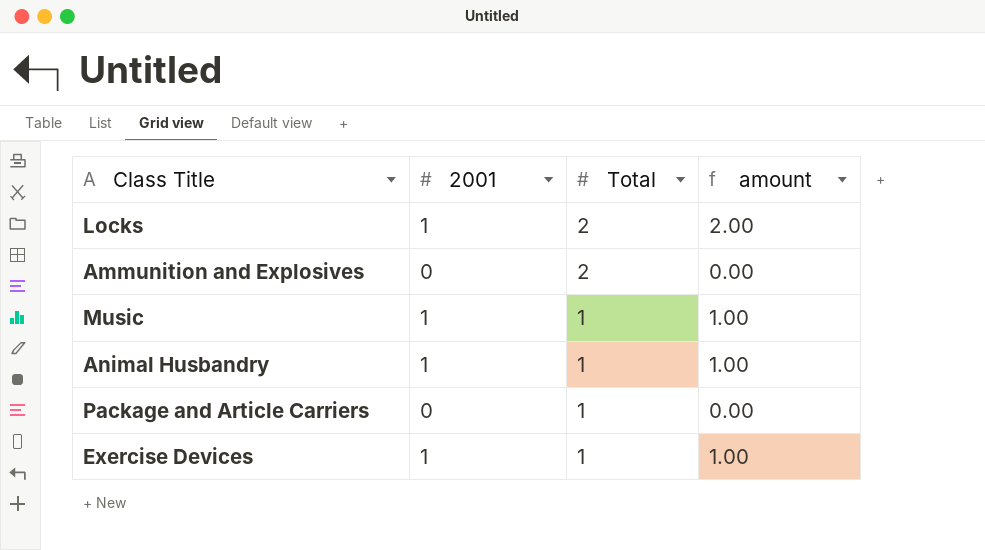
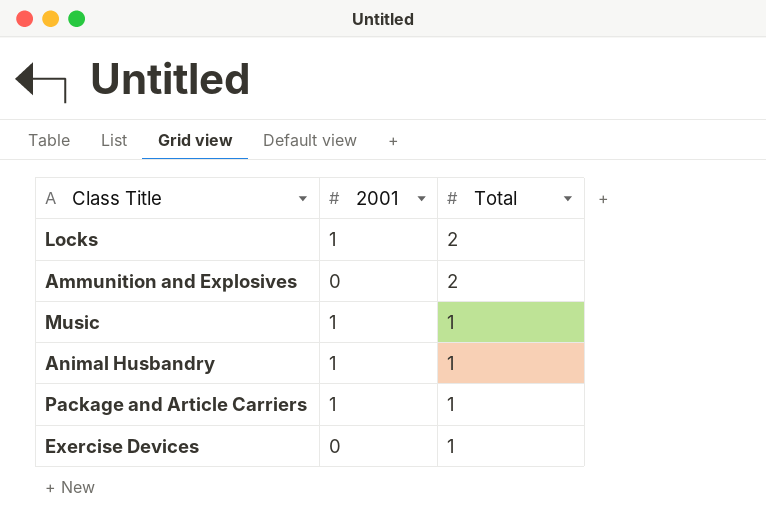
column amount | formula: [2001] * [Total] -> none
Package and Article Carriers | 2001: 0 -> 1
Exercise Devices | 2001: 1 -> 0

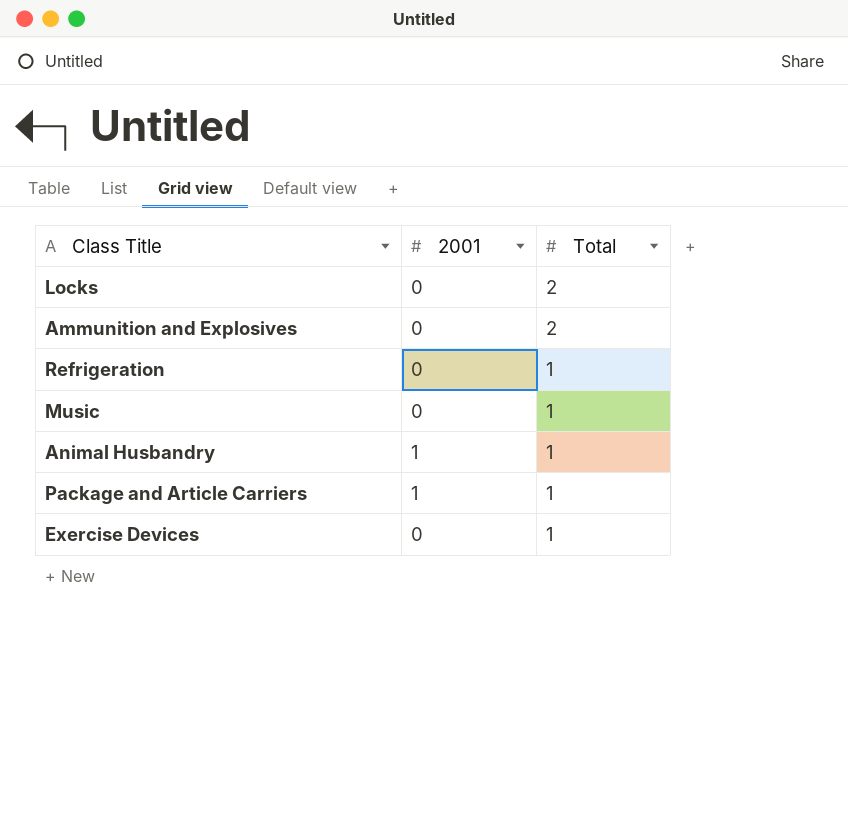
Locks | 2001: 1 -> 0
row Refrigeration: none -> 0 | 1
Music | 2001: 1 -> 0

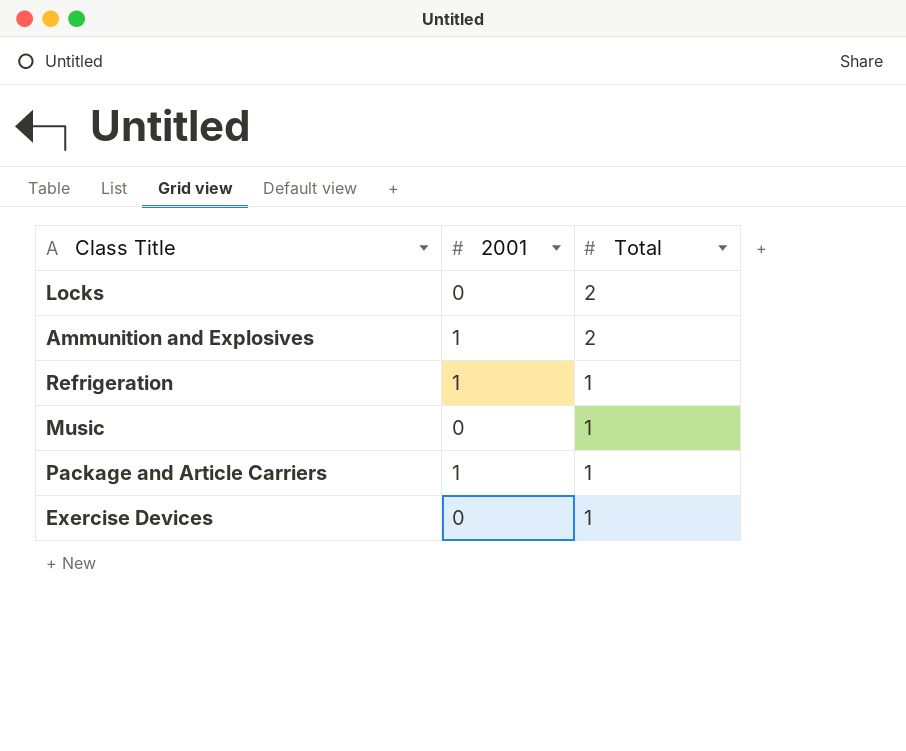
row Animal Husbandry: 1 | 1 -> none
Ammunition and Explosives | 2001: 0 -> 1
Refrigeration | 2001: 0 -> 1

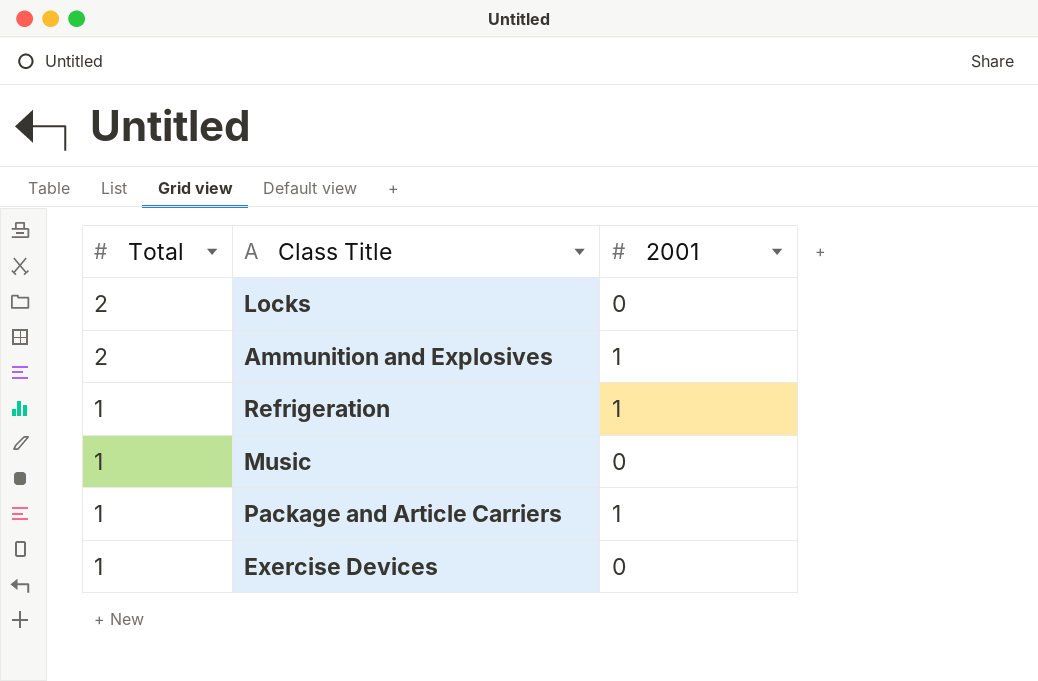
column Total | position: 3 -> 1

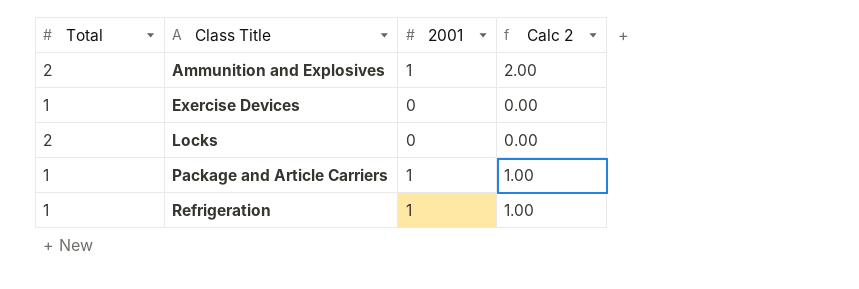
row order: Total descending -> Class Title ascending
column Calc 2 | formula: none -> [Total] * [2001]
row Music: 1 | 0 -> none

